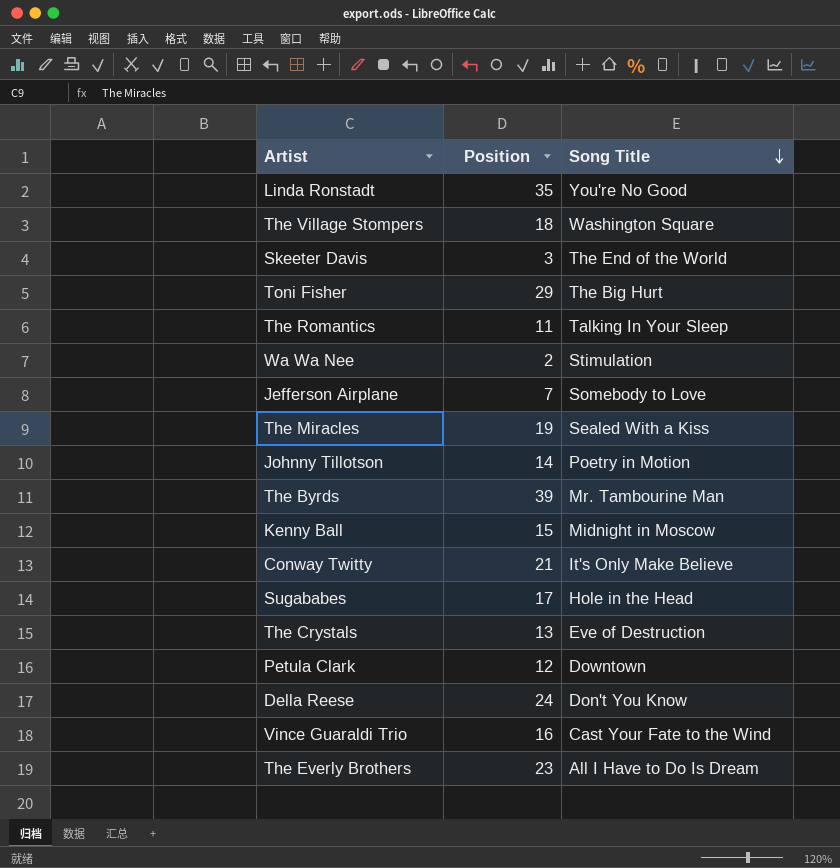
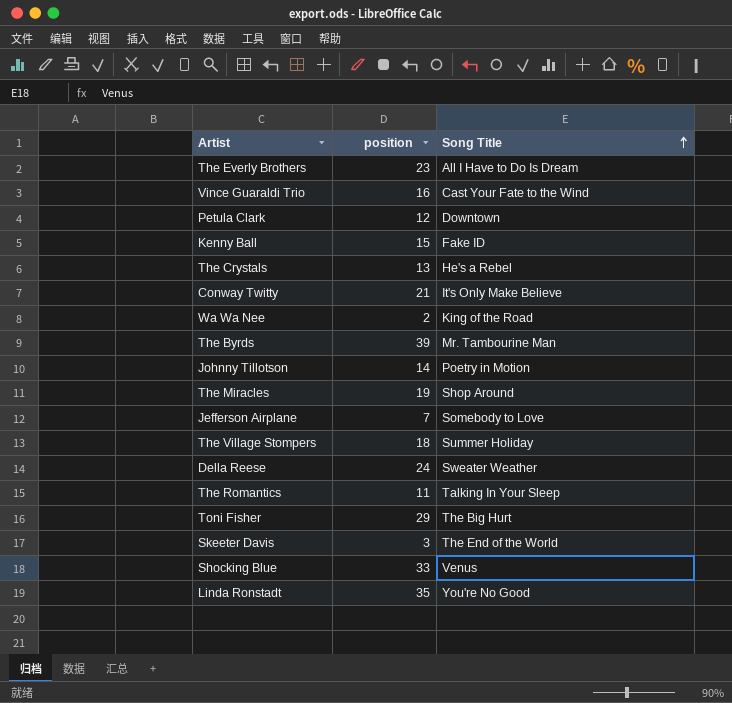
row order: Song Title descending -> Song Title ascending
column name: Position -> position
row Sugababes: 17 | Hole in the Head -> none
Kenny Ball | Song Title: Midnight in Moscow -> Fake ID
The Crystals | Song Title: Eve of Destruction -> He's a Rebel
Wa Wa Nee | Song Title: Stimulation -> King of the Road
The Miracles | Song Title: Sealed With a Kiss -> Shop Around
The Village Stompers | Song Title: Washington Square -> Summer Holiday
Della Reese | Song Title: Don't You Know -> Sweater Weather
row Shocking Blue: none -> 33 | Venus

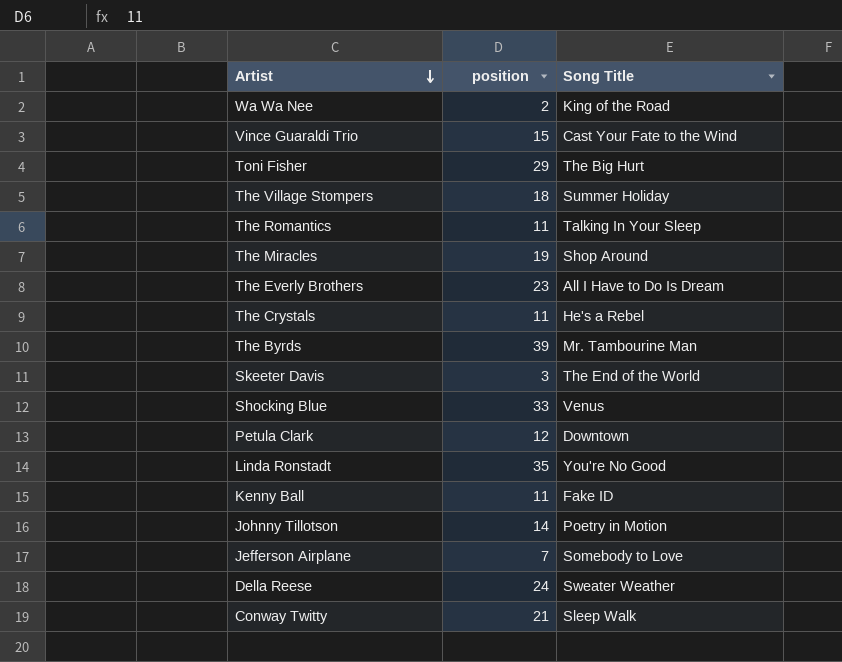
row order: Song Title ascending -> Artist descending
Vince Guaraldi Trio | position: 16 -> 15
The Crystals | position: 13 -> 11
Kenny Ball | position: 15 -> 11
Conway Twitty | Song Title: It's Only Make Believe -> Sleep Walk

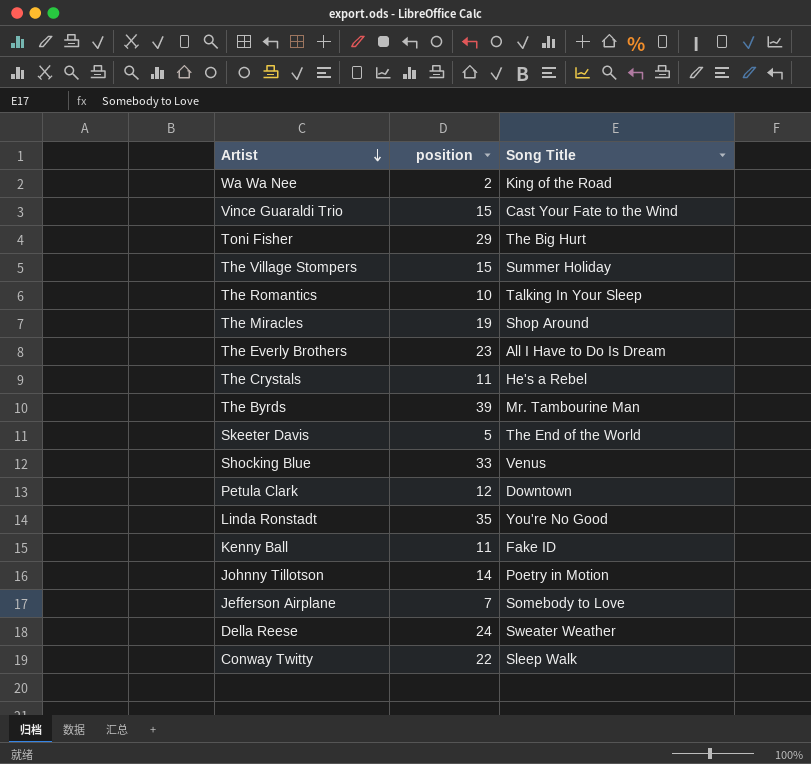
The Village Stompers | position: 18 -> 15
The Romantics | position: 11 -> 10
Skeeter Davis | position: 3 -> 5
Conway Twitty | position: 21 -> 22

